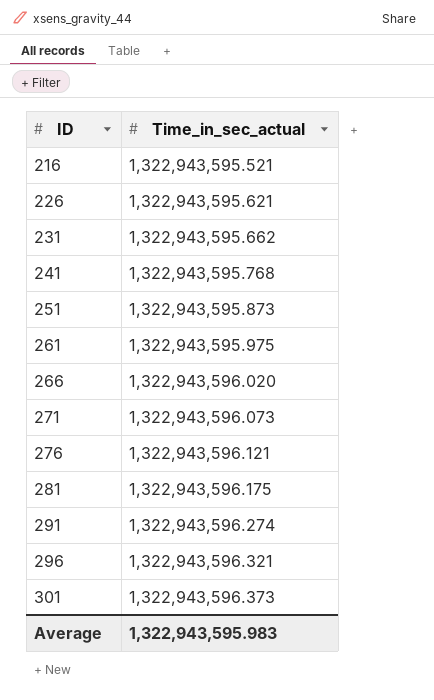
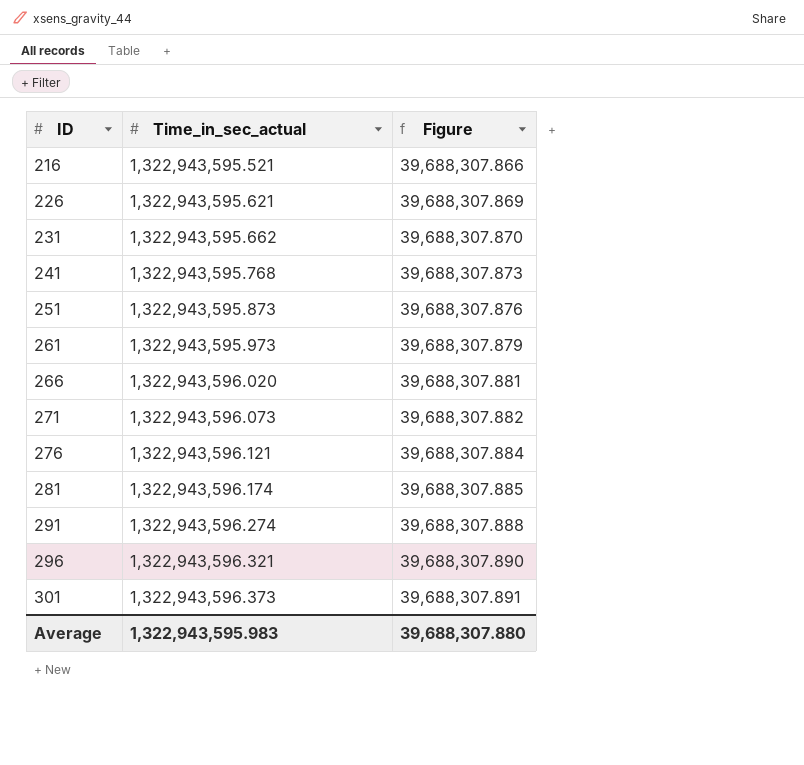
column Figure | formula: none -> [Time_in_sec_actual] * 0.03
261 | Time_in_sec_actual: 1,322,943,595.975 -> 1,322,943,595.973
281 | Time_in_sec_actual: 1,322,943,596.175 -> 1,322,943,596.174

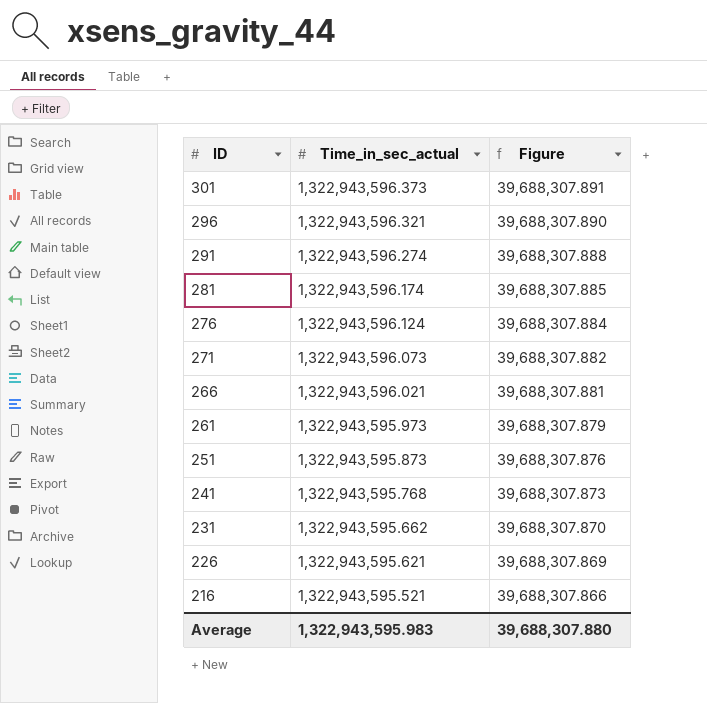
row order: ID ascending -> ID descending
276 | Time_in_sec_actual: 1,322,943,596.121 -> 1,322,943,596.124
266 | Time_in_sec_actual: 1,322,943,596.020 -> 1,322,943,596.021

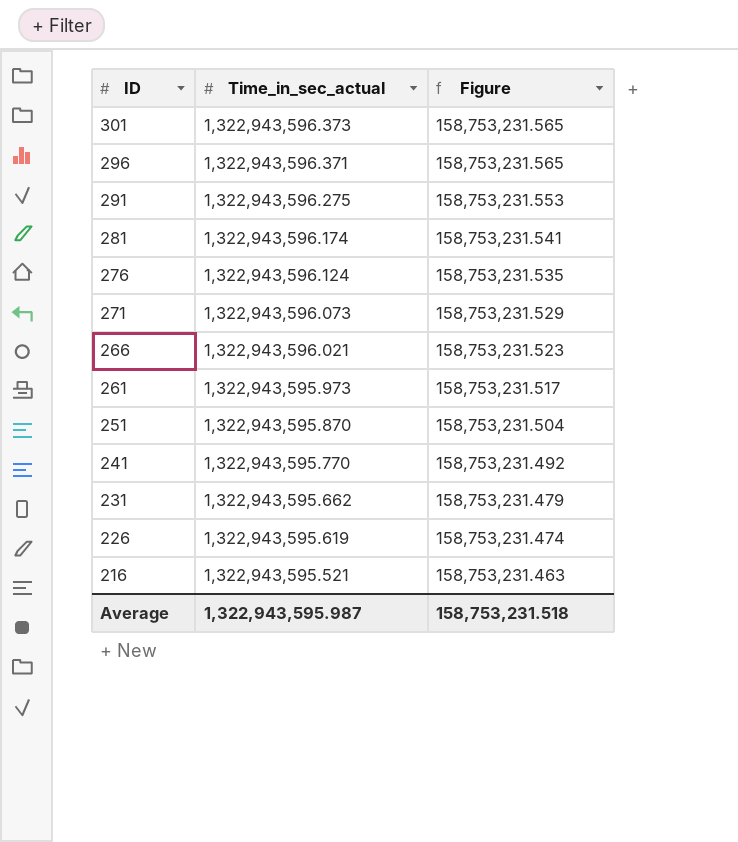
column Figure | formula: [Time_in_sec_actual] * 0.03 -> [Time_in_sec_actual] * 0.12
296 | Time_in_sec_actual: 1,322,943,596.321 -> 1,322,943,596.371
291 | Time_in_sec_actual: 1,322,943,596.274 -> 1,322,943,596.275
251 | Time_in_sec_actual: 1,322,943,595.873 -> 1,322,943,595.870
241 | Time_in_sec_actual: 1,322,943,595.768 -> 1,322,943,595.770
226 | Time_in_sec_actual: 1,322,943,595.621 -> 1,322,943,595.619
Average | Time_in_sec_actual: 1,322,943,595.983 -> 1,322,943,595.987
Average | Figure: 39,688,307.880 -> 158,753,231.518

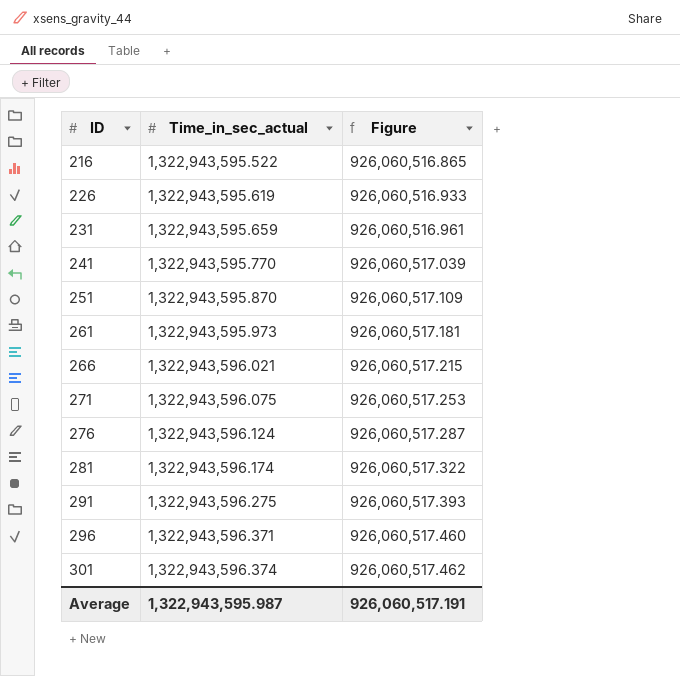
row order: ID descending -> ID ascending
column Figure | formula: [Time_in_sec_actual] * 0.12 -> [Time_in_sec_actual] * 0.7
216 | Time_in_sec_actual: 1,322,943,595.521 -> 1,322,943,595.522
231 | Time_in_sec_actual: 1,322,943,595.662 -> 1,322,943,595.659
271 | Time_in_sec_actual: 1,322,943,596.073 -> 1,322,943,596.075
301 | Time_in_sec_actual: 1,322,943,596.373 -> 1,322,943,596.374
Average | Figure: 158,753,231.518 -> 926,060,517.191

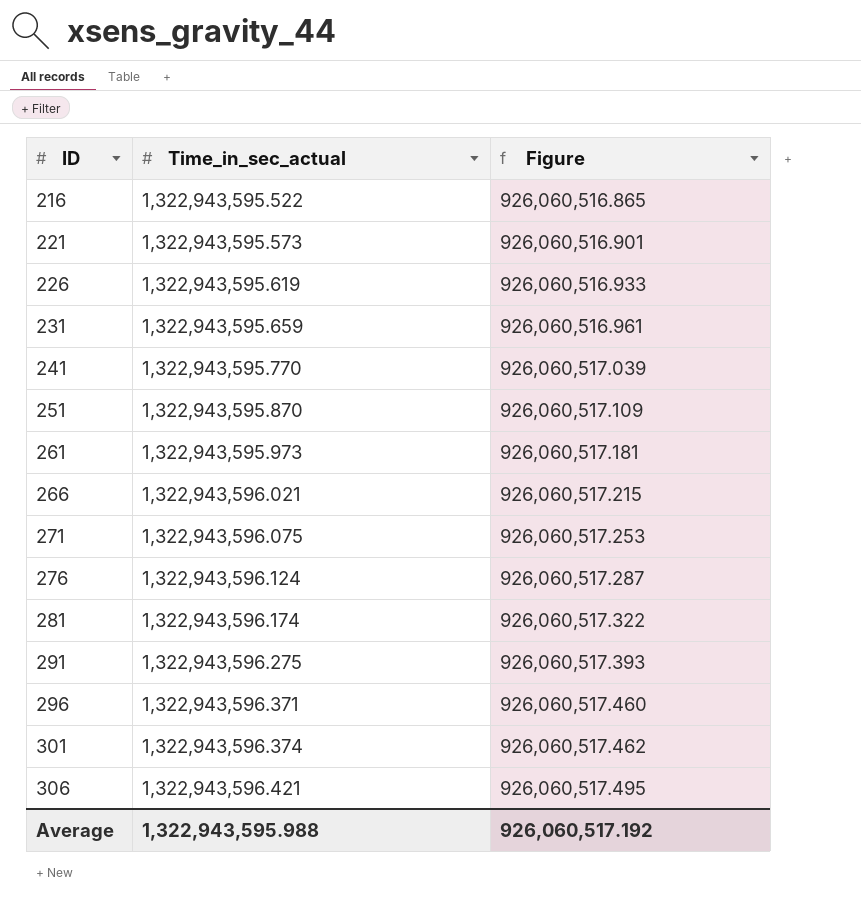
row 221: none -> 1,322,943,595.573 | 926,060,516.901
row 306: none -> 1,322,943,596.421 | 926,060,517.495
Average | Time_in_sec_actual: 1,322,943,595.987 -> 1,322,943,595.988
Average | Figure: 926,060,517.191 -> 926,060,517.192

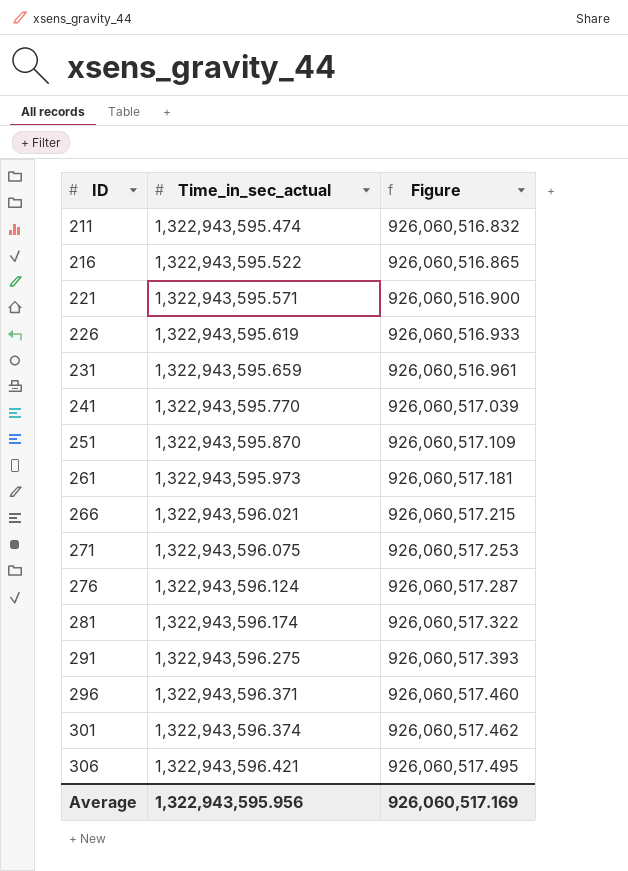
row 211: none -> 1,322,943,595.474 | 926,060,516.832
221 | Time_in_sec_actual: 1,322,943,595.573 -> 1,322,943,595.571
221 | Figure: 926,060,516.901 -> 926,060,516.900
Average | Time_in_sec_actual: 1,322,943,595.988 -> 1,322,943,595.956
Average | Figure: 926,060,517.192 -> 926,060,517.169

